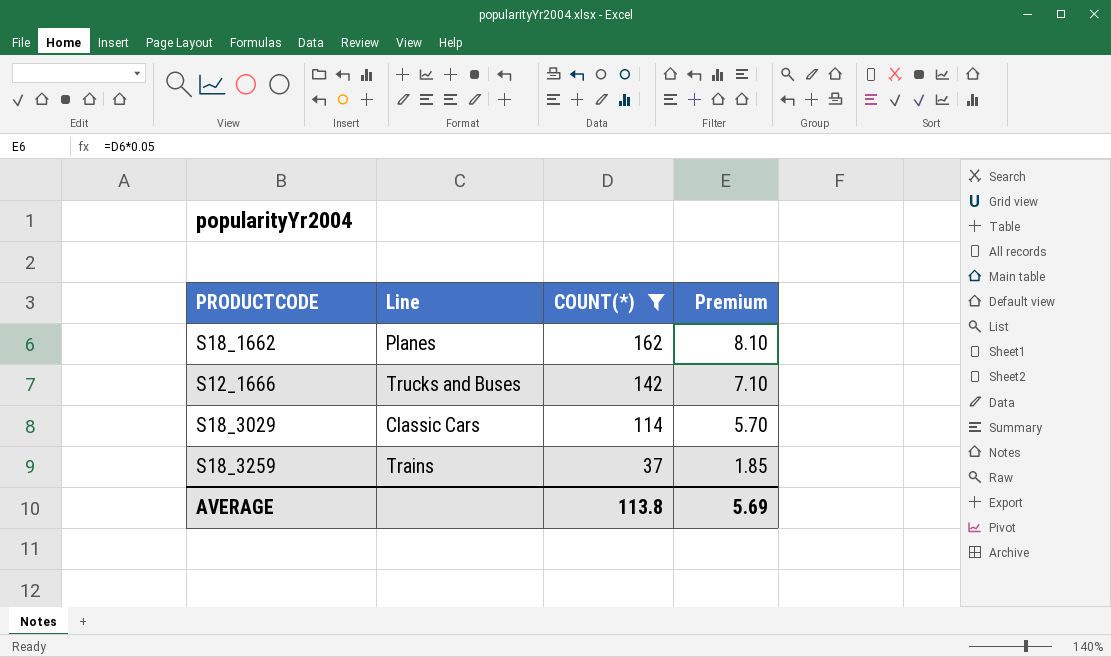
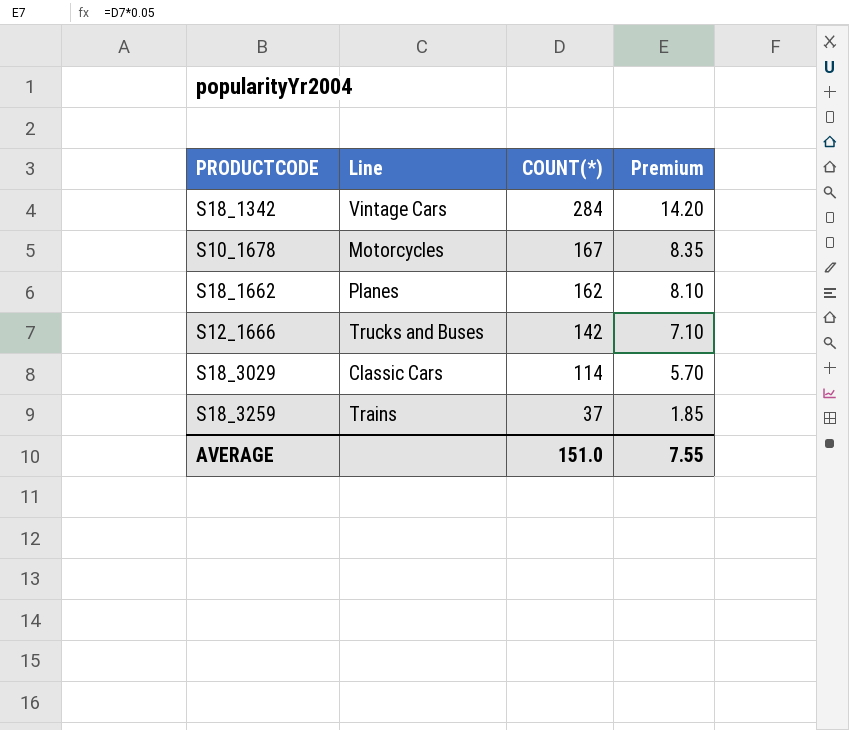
filter: COUNT(*) <= 162 -> none
AVERAGE | COUNT(*): 113.8 -> 151.0
AVERAGE | Premium: 5.69 -> 7.55

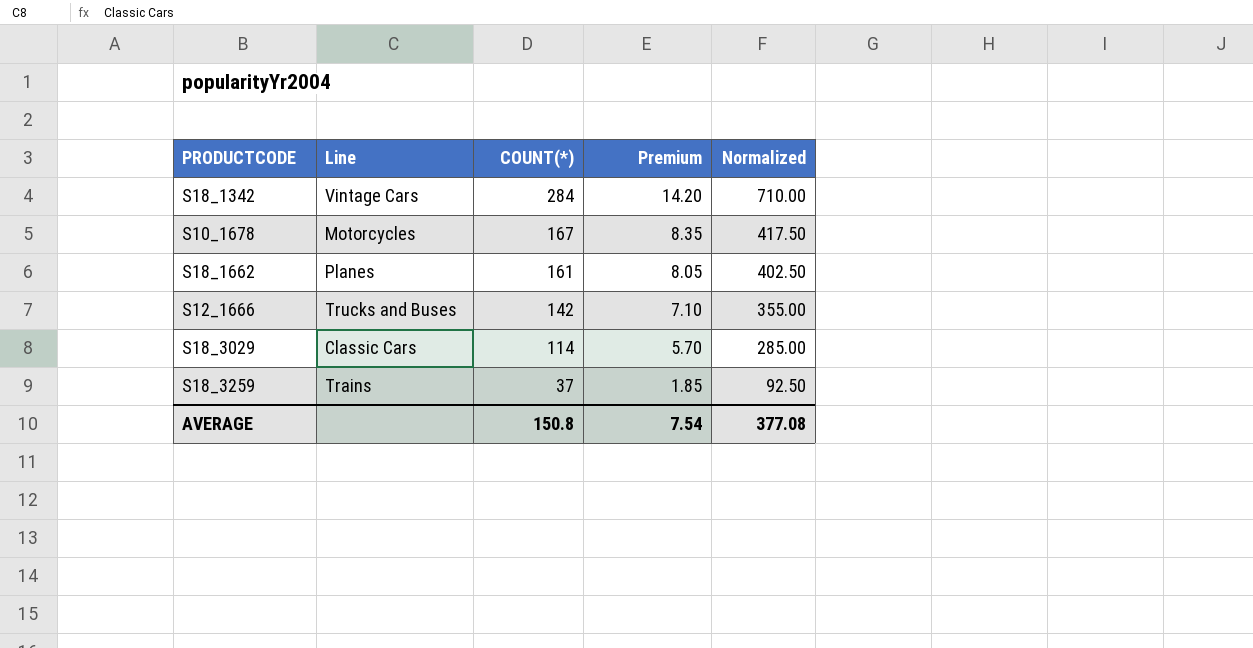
column Normalized | formula: none -> [COUNT(*)] * 2.5
S18_1662 | COUNT(*): 162 -> 161
S18_1662 | Premium: 8.10 -> 8.05
AVERAGE | COUNT(*): 151.0 -> 150.8
AVERAGE | Premium: 7.55 -> 7.54

